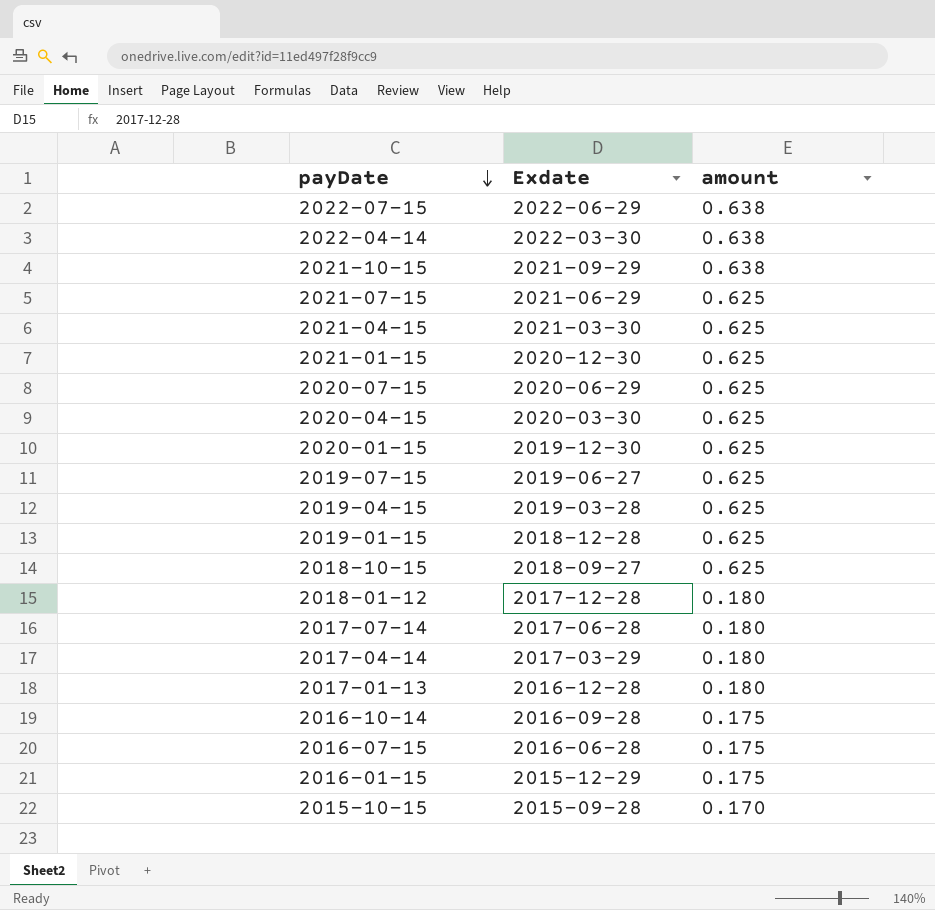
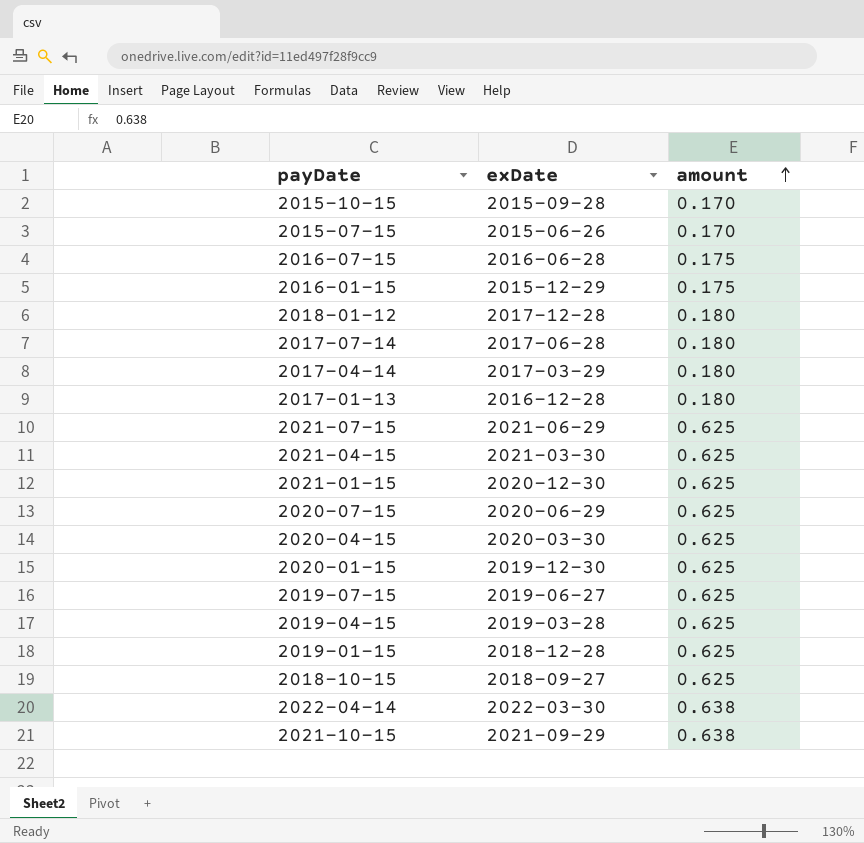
row order: payDate descending -> amount ascending
column name: Exdate -> exDate
row 2022-07-15: 2022-06-29 | 0.638 -> none
row 2016-10-14: 2016-09-28 | 0.175 -> none
row 2015-07-15: none -> 2015-06-26 | 0.170

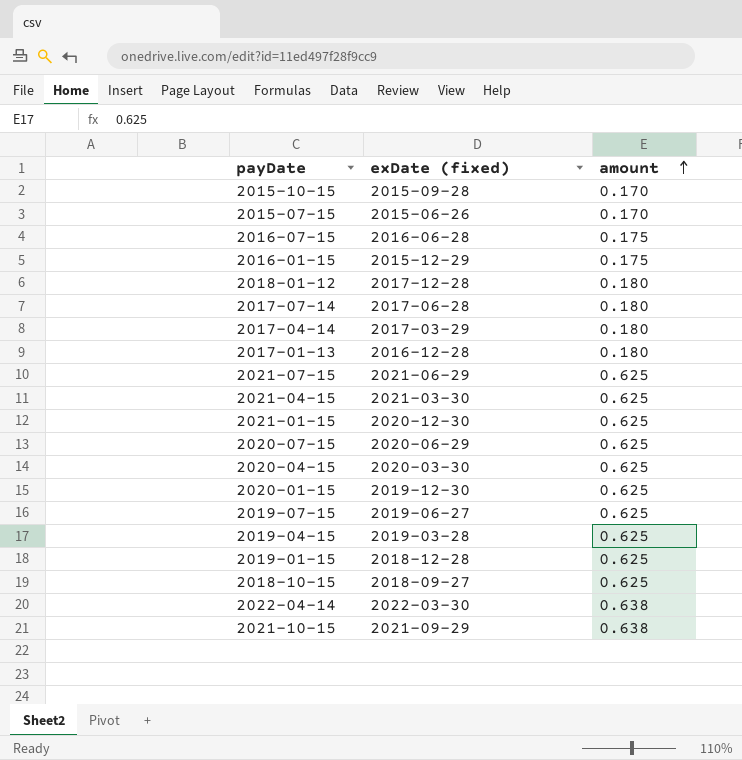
column name: exDate -> exDate (fixed)

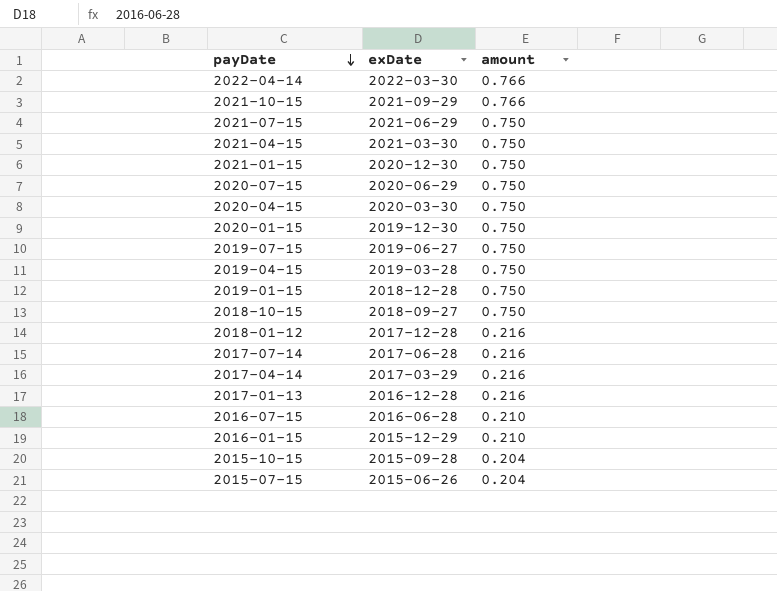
row order: amount ascending -> payDate descending
column name: exDate (fixed) -> exDate
2022-04-14 | amount: 0.638 -> 0.766
2021-10-15 | amount: 0.638 -> 0.766
2021-07-15 | amount: 0.625 -> 0.750
2021-04-15 | amount: 0.625 -> 0.750
2021-01-15 | amount: 0.625 -> 0.750
2020-07-15 | amount: 0.625 -> 0.750
2020-04-15 | amount: 0.625 -> 0.750
2020-01-15 | amount: 0.625 -> 0.750
2019-07-15 | amount: 0.625 -> 0.750
2019-04-15 | amount: 0.625 -> 0.750
2019-01-15 | amount: 0.625 -> 0.750
2018-10-15 | amount: 0.625 -> 0.750
2018-01-12 | amount: 0.180 -> 0.216
2017-07-14 | amount: 0.180 -> 0.216
2017-04-14 | amount: 0.180 -> 0.216
2017-01-13 | amount: 0.180 -> 0.216
2016-07-15 | amount: 0.175 -> 0.210
2016-01-15 | amount: 0.175 -> 0.210
2015-10-15 | amount: 0.170 -> 0.204
2015-07-15 | amount: 0.170 -> 0.204

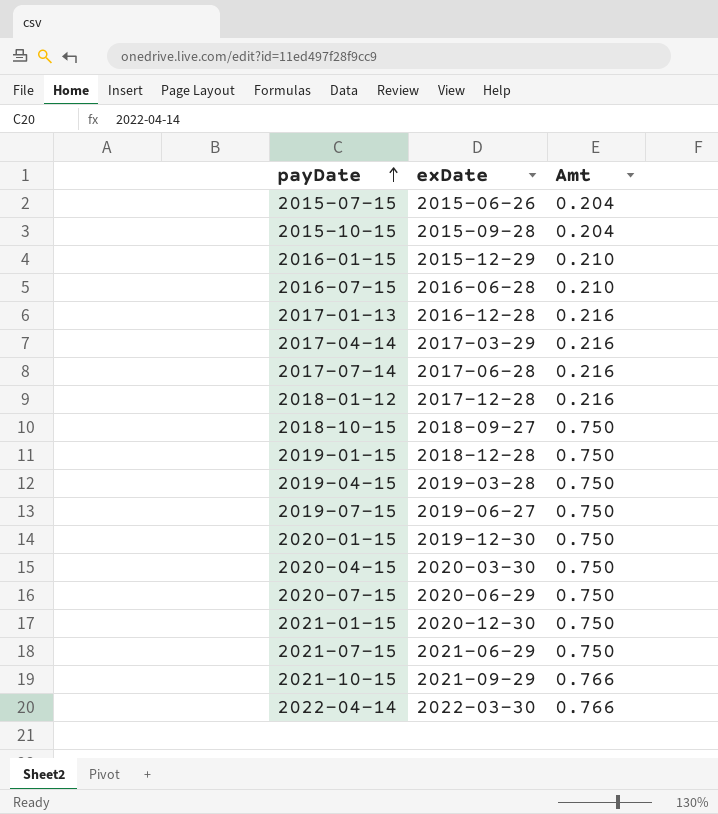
row order: payDate descending -> payDate ascending
column name: amount -> Amt
row 2021-04-15: 2021-03-30 | 0.750 -> none

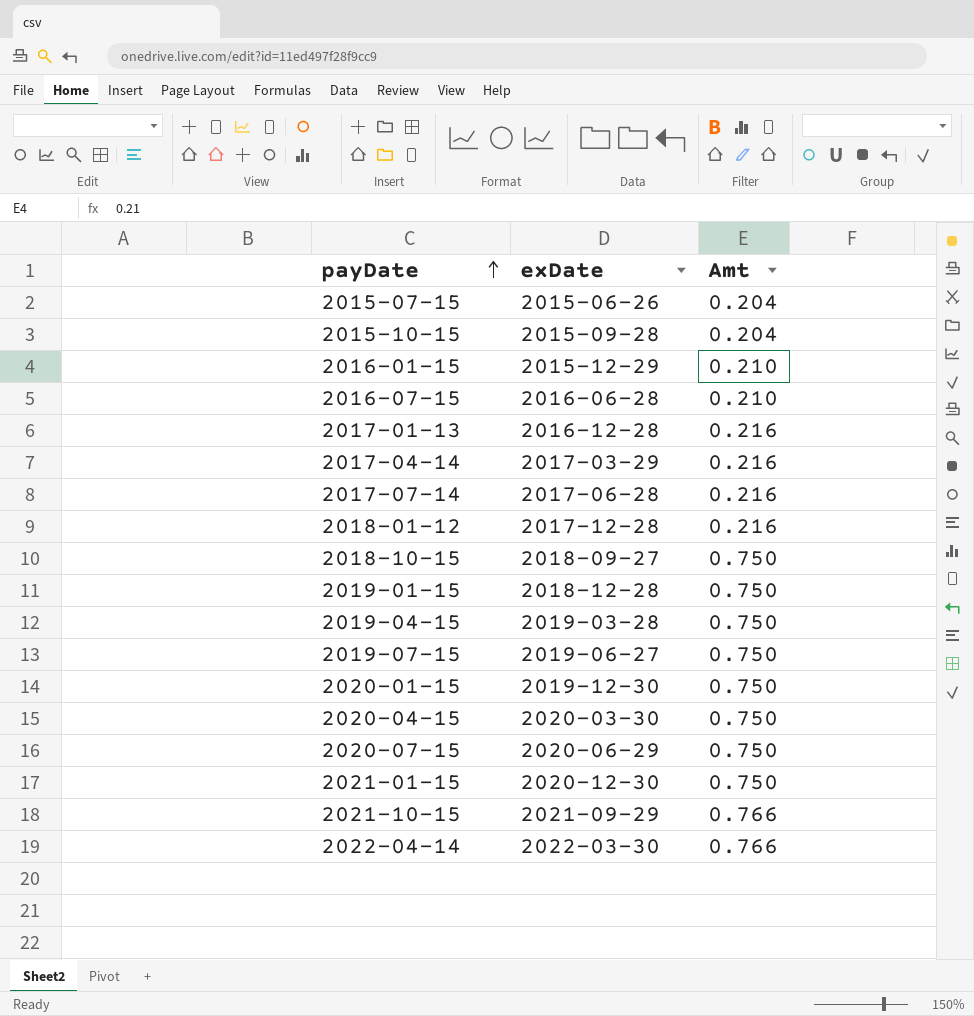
row 2021-07-15: 2021-06-29 | 0.750 -> none

